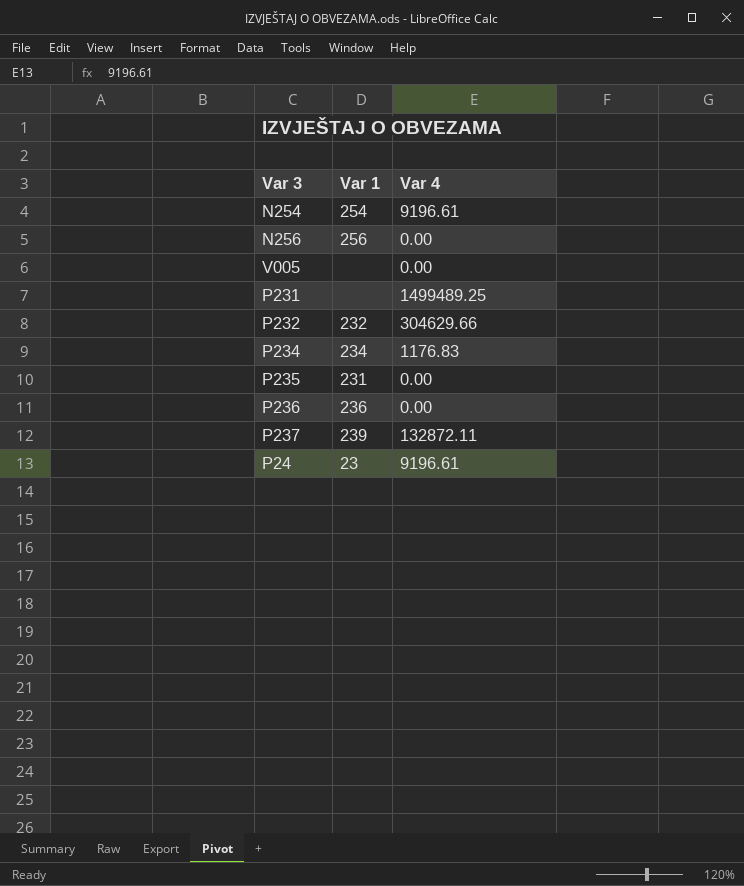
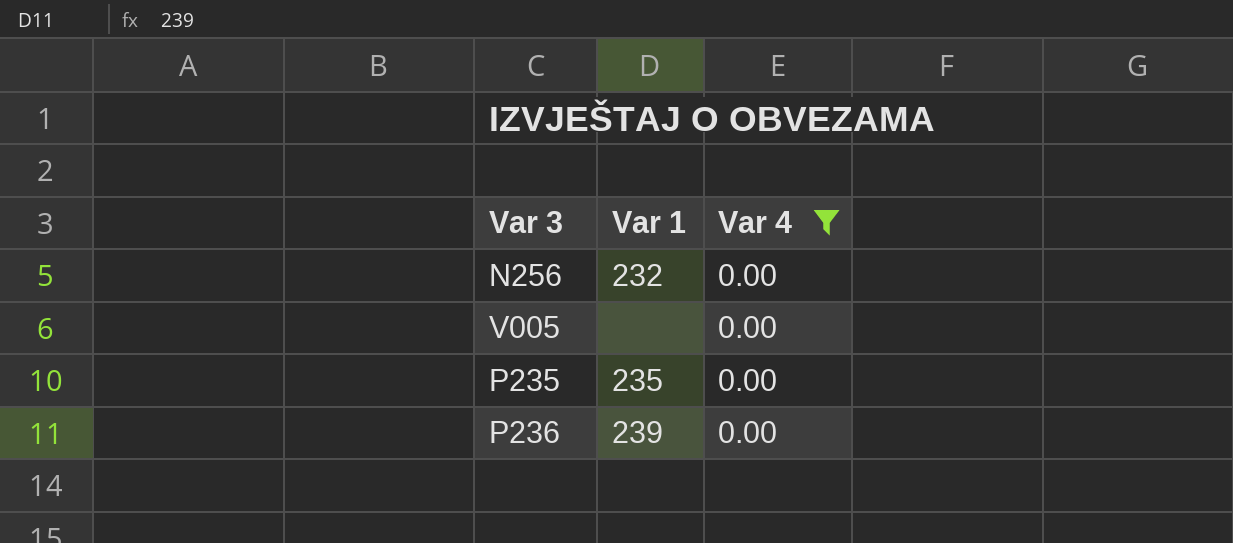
filter: none -> Var 4 = 0.00
N256 | Var 1: 256 -> 232
P235 | Var 1: 231 -> 235
P236 | Var 1: 236 -> 239

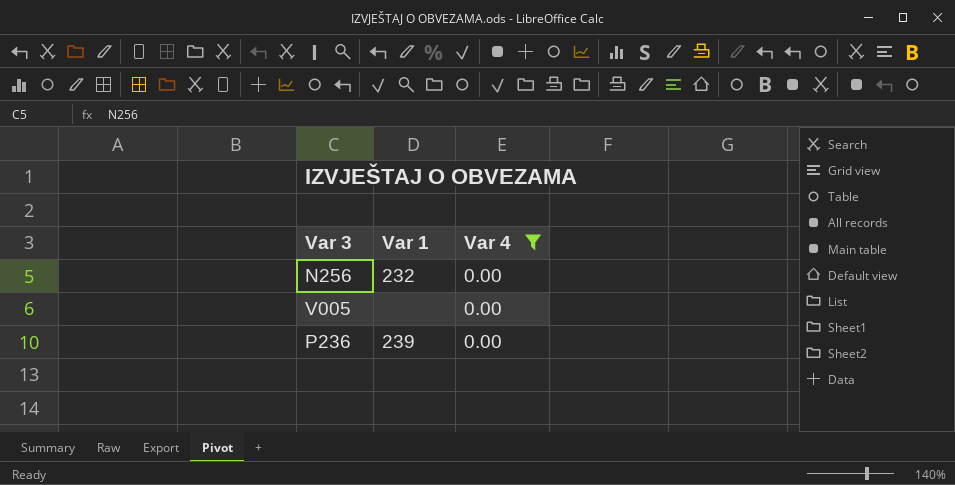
row P235: 235 | 0.00 -> none

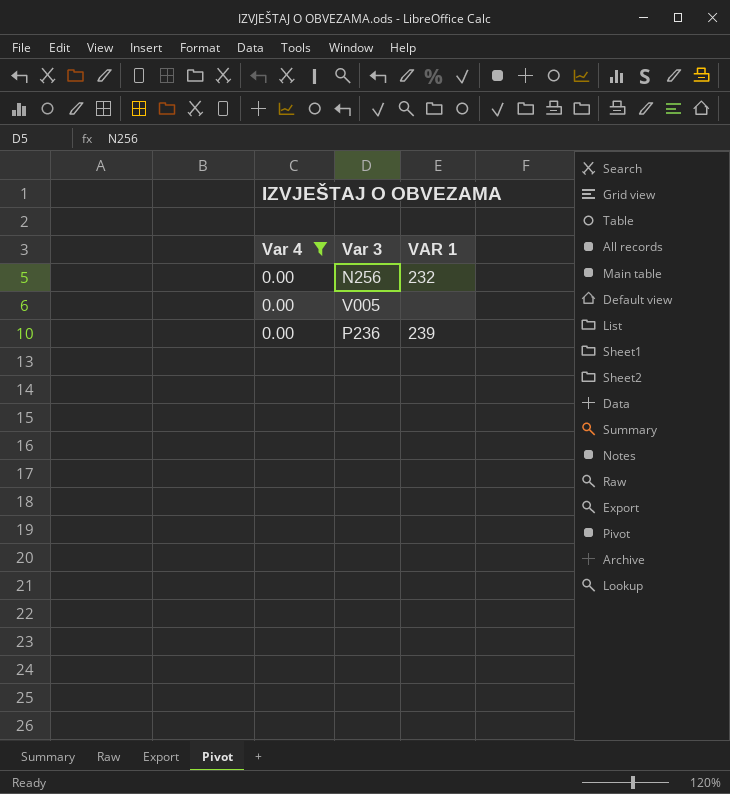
column Var 4 | position: 3 -> 1
column name: Var 1 -> VAR 1

